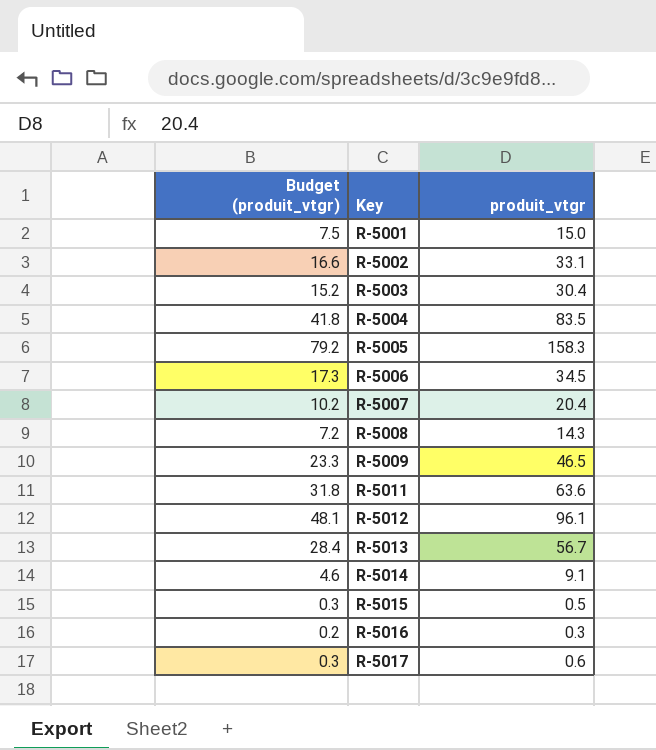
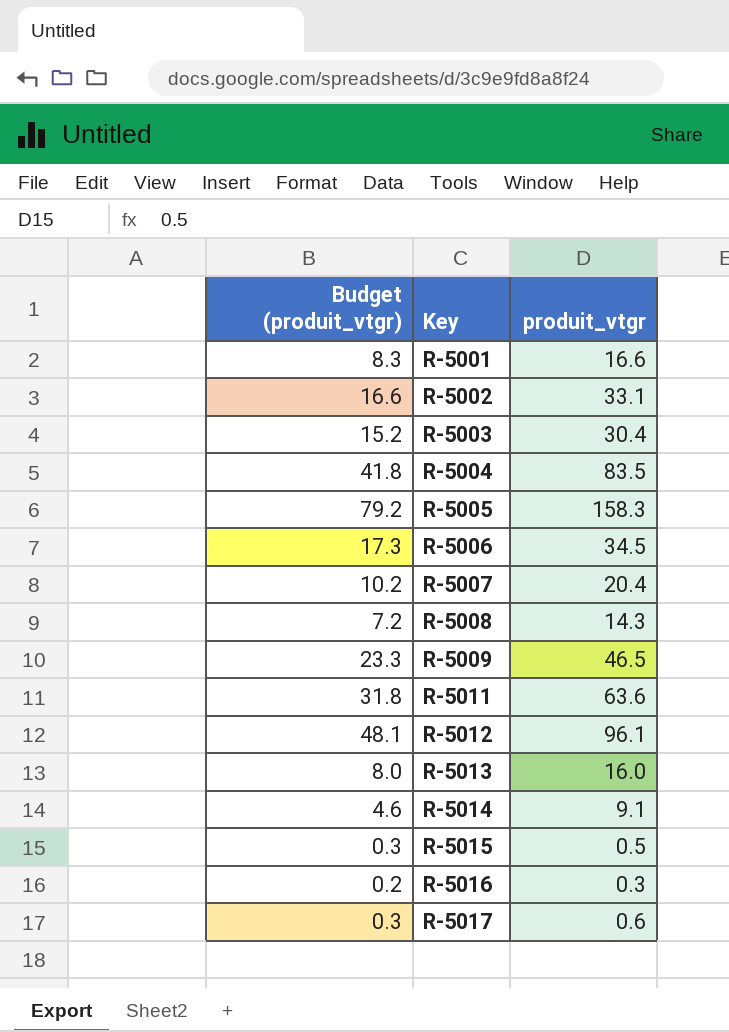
R-5001 | Budget (produit_vtgr): 7.5 -> 8.3
R-5001 | produit_vtgr: 15.0 -> 16.6
R-5013 | Budget (produit_vtgr): 28.4 -> 8.0
R-5013 | produit_vtgr: 56.7 -> 16.0

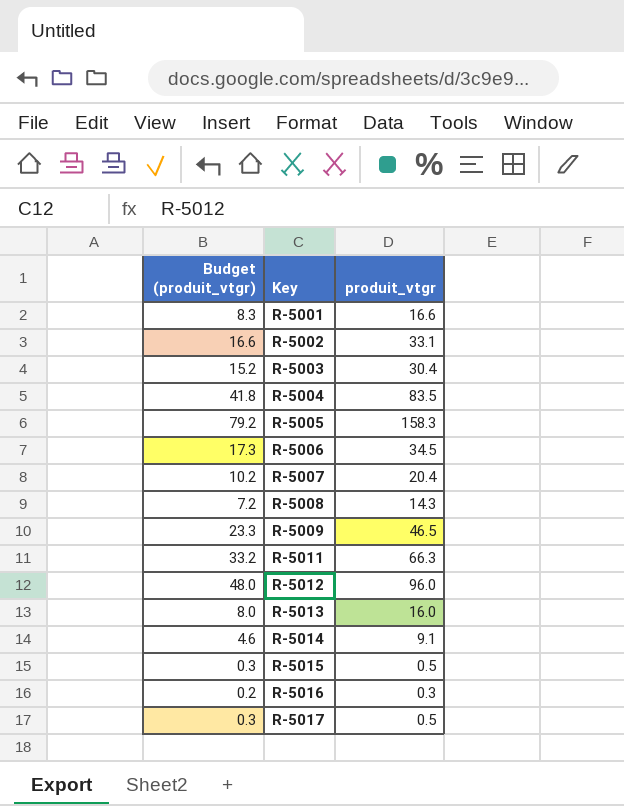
R-5011 | Budget (produit_vtgr): 31.8 -> 33.2
R-5011 | produit_vtgr: 63.6 -> 66.3
R-5012 | Budget (produit_vtgr): 48.1 -> 48.0
R-5012 | produit_vtgr: 96.1 -> 96.0
R-5017 | produit_vtgr: 0.6 -> 0.5

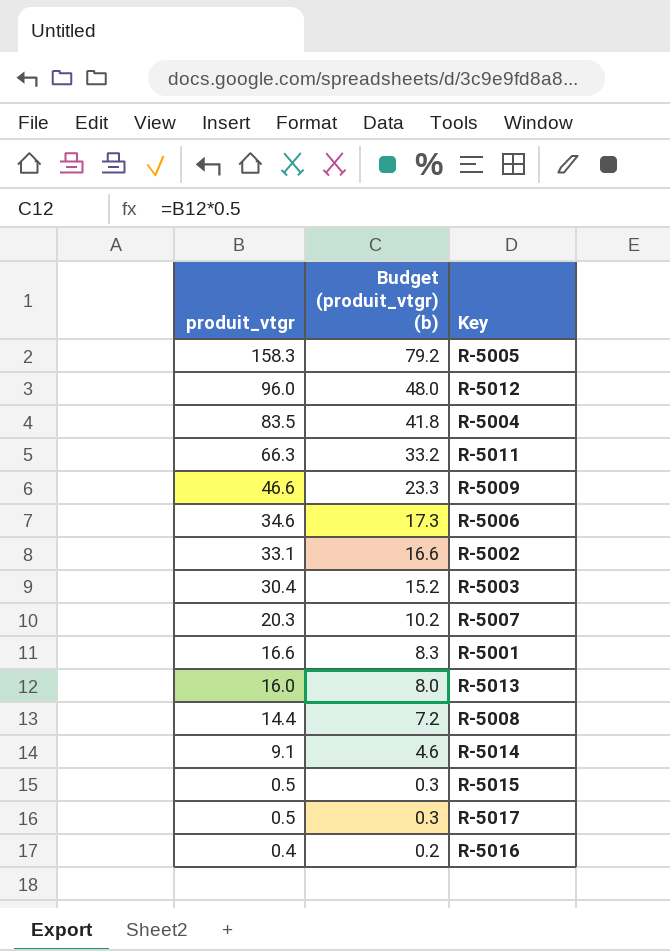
row order: Key ascending -> produit_vtgr descending
column produit_vtgr | position: 3 -> 1
column name: Budget (produit_vtgr) -> Budget (produit_vtgr) (b)
R-5009 | produit_vtgr: 46.5 -> 46.6
R-5006 | produit_vtgr: 34.5 -> 34.6
R-5007 | produit_vtgr: 20.4 -> 20.3
R-5008 | produit_vtgr: 14.3 -> 14.4
R-5016 | produit_vtgr: 0.3 -> 0.4

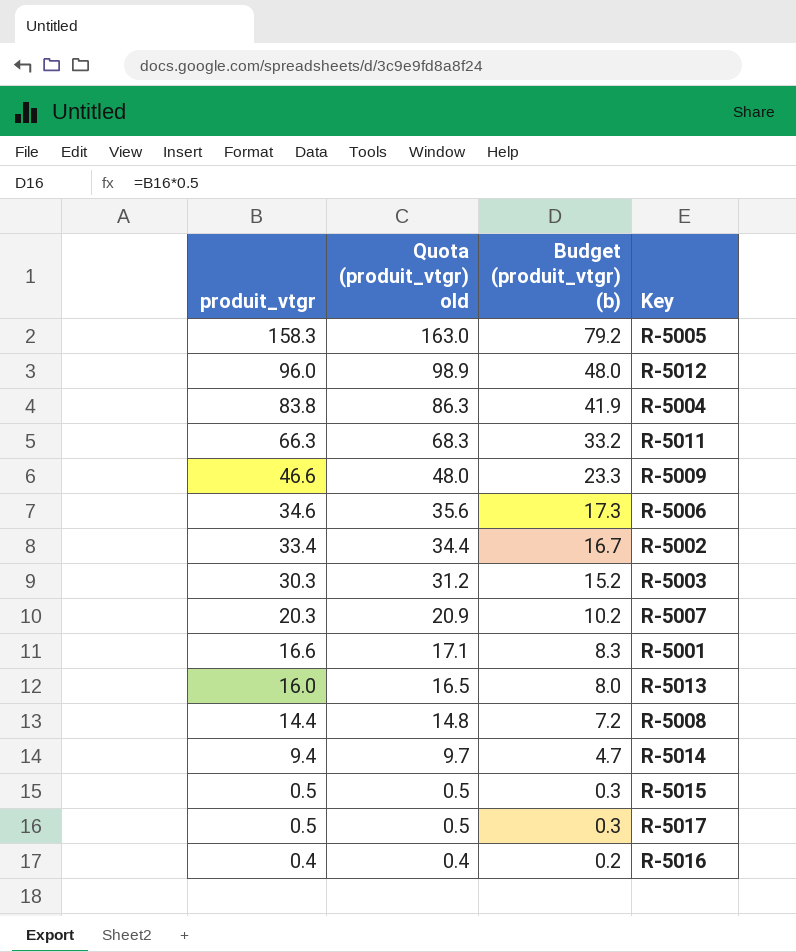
column Quota (produit_vtgr) old | formula: none -> [produit_vtgr] * 1.03
R-5004 | produit_vtgr: 83.5 -> 83.8
R-5004 | Budget (produit_vtgr) (b): 41.8 -> 41.9
R-5002 | produit_vtgr: 33.1 -> 33.4
R-5002 | Budget (produit_vtgr) (b): 16.6 -> 16.7
R-5003 | produit_vtgr: 30.4 -> 30.3
R-5014 | produit_vtgr: 9.1 -> 9.4
R-5014 | Budget (produit_vtgr) (b): 4.6 -> 4.7

